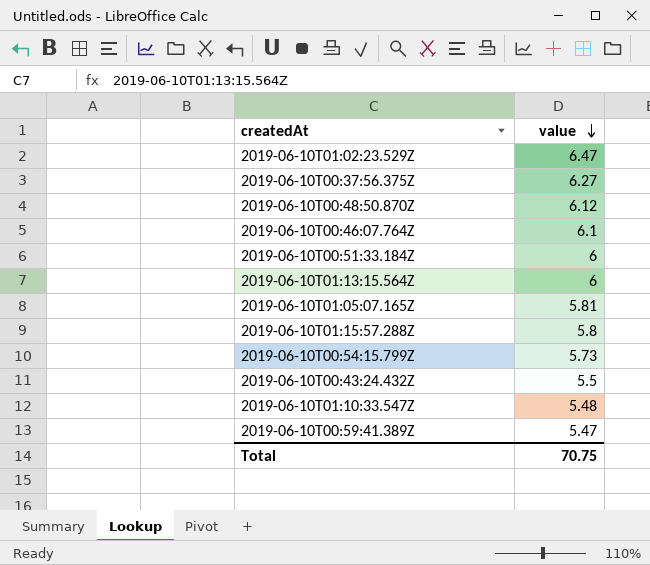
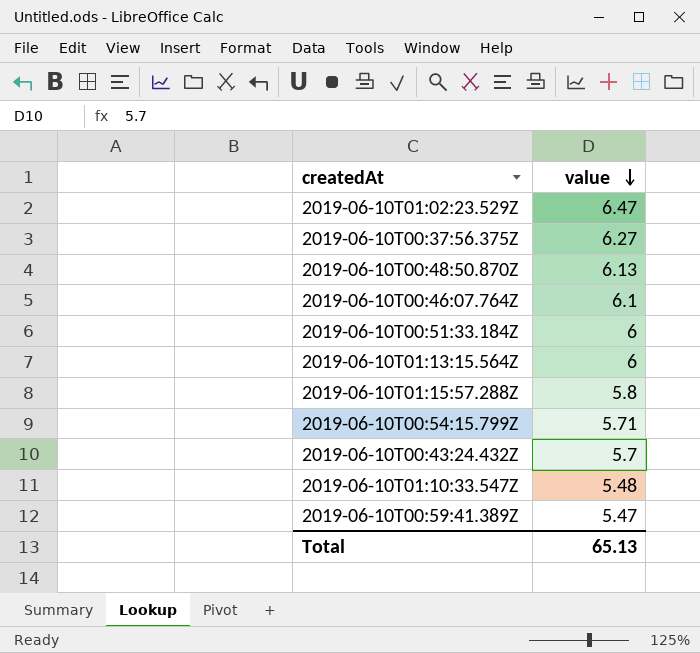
row 2019-06-10T01:05:07.165Z: 5.81 -> none
2019-06-10T00:48:50.870Z | value: 6.12 -> 6.13
2019-06-10T00:54:15.799Z | value: 5.73 -> 5.71
2019-06-10T00:43:24.432Z | value: 5.5 -> 5.7
Total | value: 70.75 -> 65.13

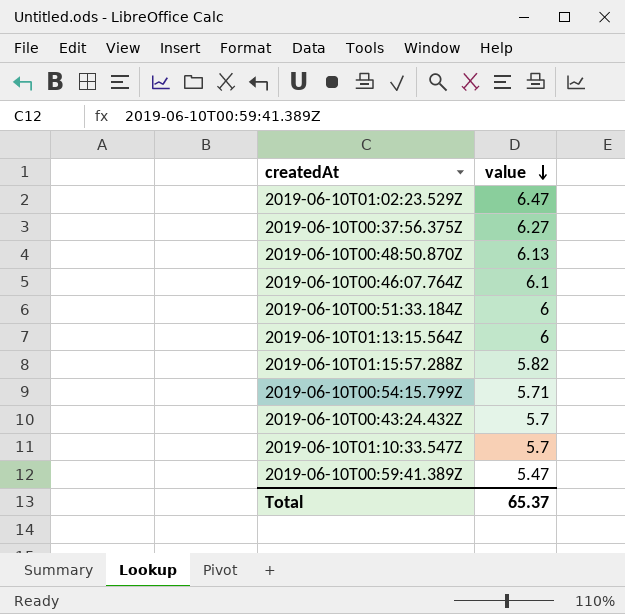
2019-06-10T01:15:57.288Z | value: 5.8 -> 5.82
2019-06-10T01:10:33.547Z | value: 5.48 -> 5.7
Total | value: 65.13 -> 65.37

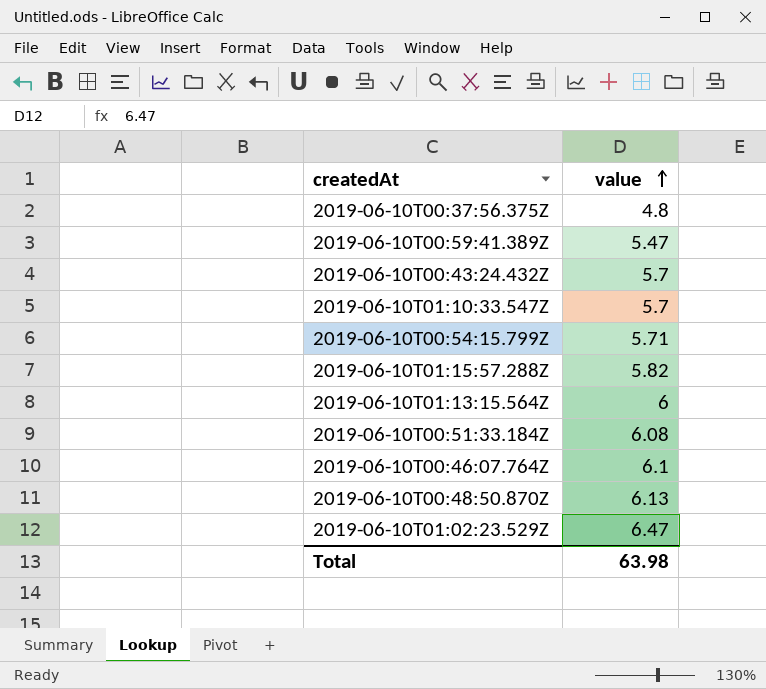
row order: value descending -> value ascending
2019-06-10T00:37:56.375Z | value: 6.27 -> 4.8
2019-06-10T00:51:33.184Z | value: 6 -> 6.08
Total | value: 65.37 -> 63.98

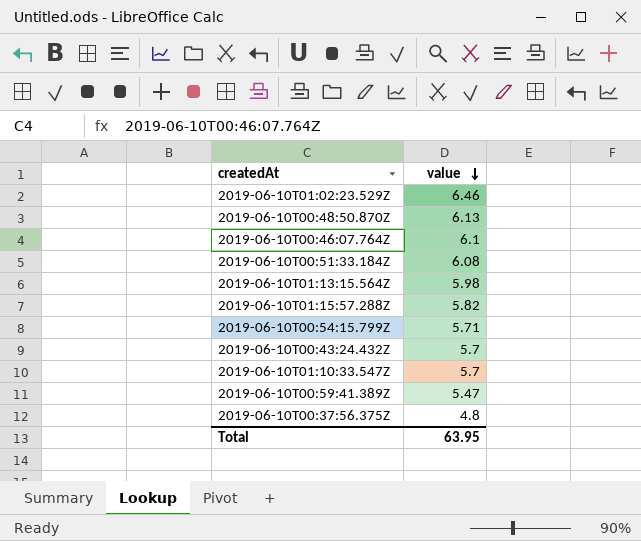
row order: value ascending -> value descending
2019-06-10T01:02:23.529Z | value: 6.47 -> 6.46
2019-06-10T01:13:15.564Z | value: 6 -> 5.98
Total | value: 63.98 -> 63.95

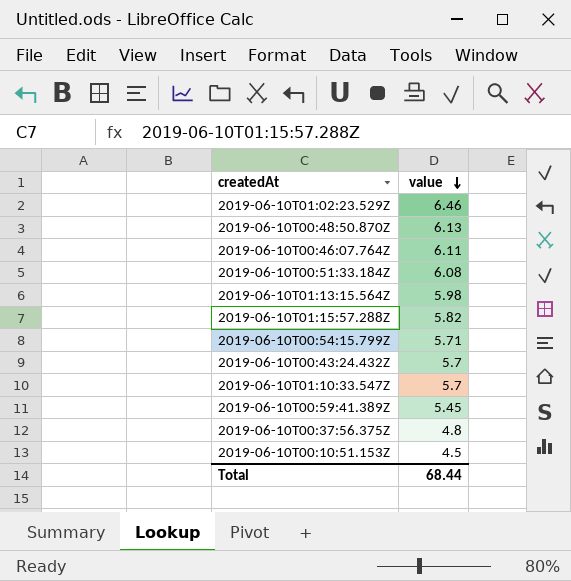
2019-06-10T00:46:07.764Z | value: 6.1 -> 6.11
2019-06-10T00:59:41.389Z | value: 5.47 -> 5.45
row 2019-06-10T00:10:51.153Z: none -> 4.5
Total | value: 63.95 -> 68.44

